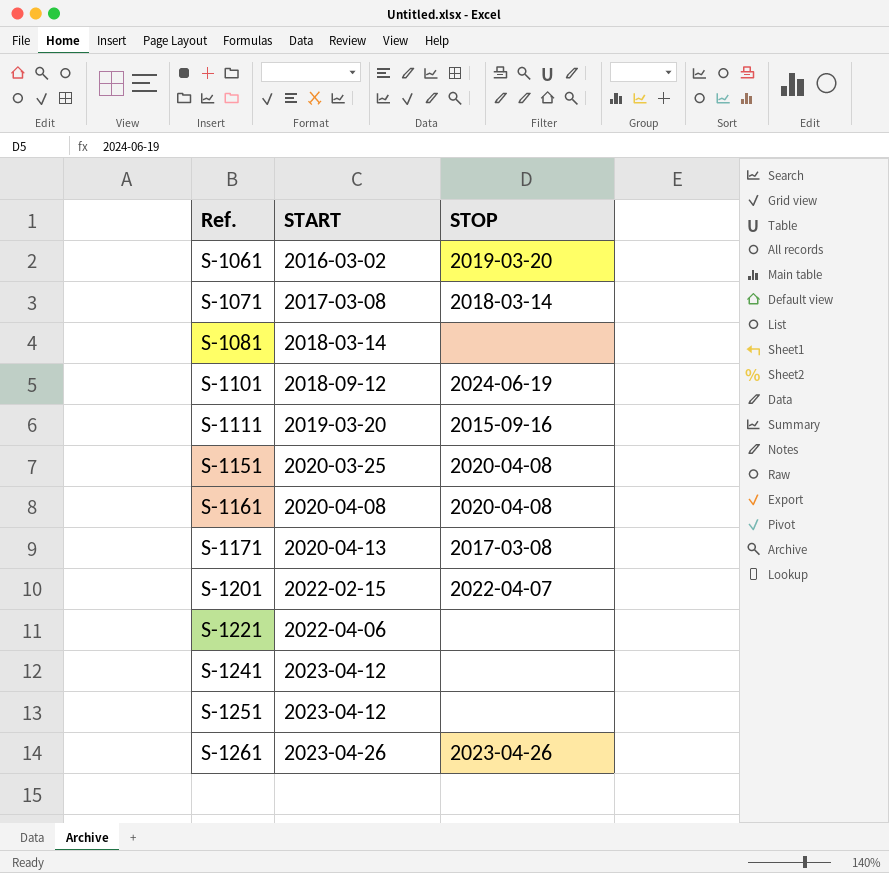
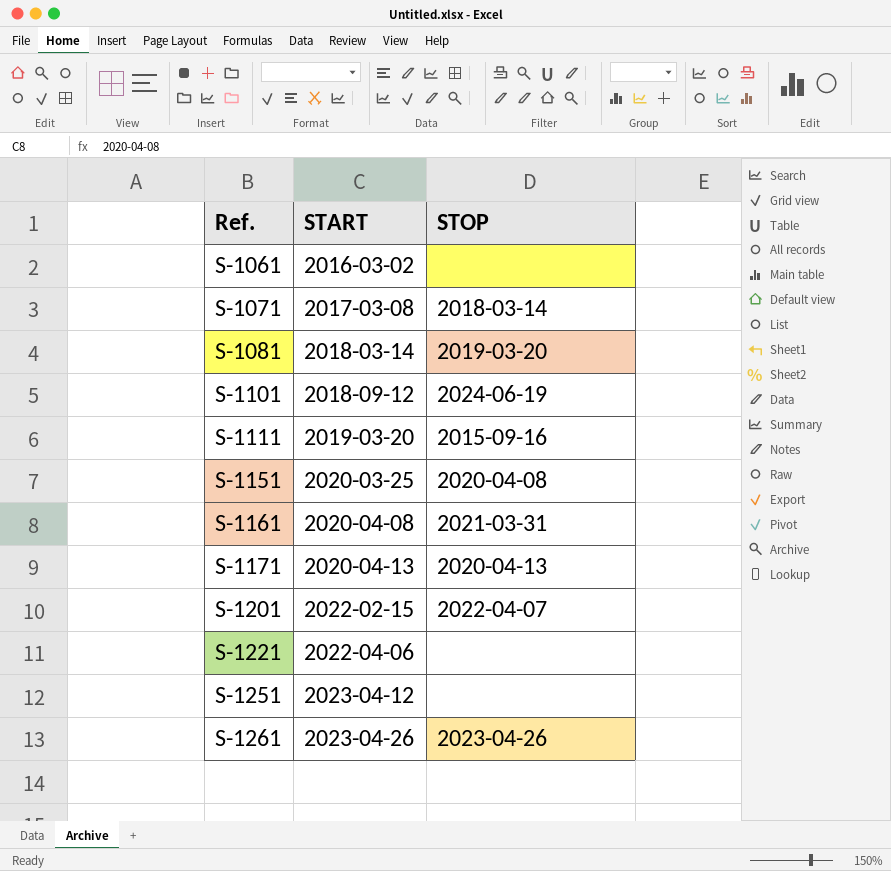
row S-1241: 2023-04-12 | none -> none
S-1061 | STOP: 2019-03-20 -> none
S-1081 | STOP: none -> 2019-03-20
S-1161 | STOP: 2020-04-08 -> 2021-03-31
S-1171 | STOP: 2017-03-08 -> 2020-04-13

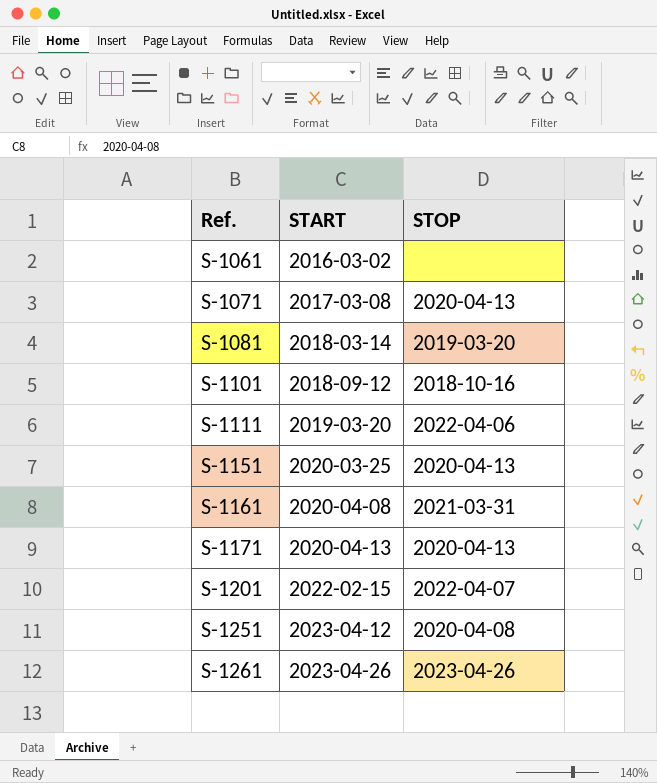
row S-1221: 2022-04-06 | none -> none
S-1071 | STOP: 2018-03-14 -> 2020-04-13
S-1101 | STOP: 2024-06-19 -> 2018-10-16
S-1111 | STOP: 2015-09-16 -> 2022-04-06
S-1151 | STOP: 2020-04-08 -> 2020-04-13
S-1251 | STOP: none -> 2020-04-08

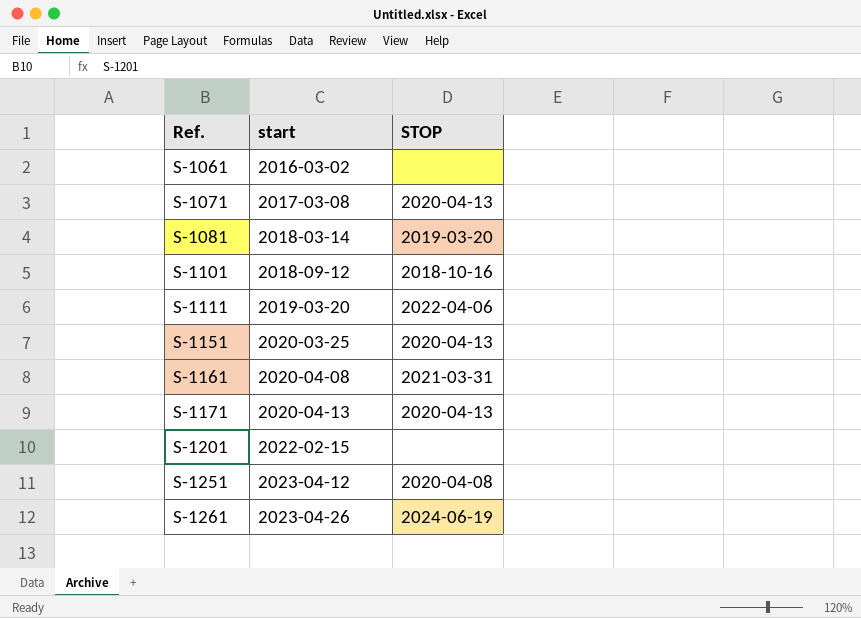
column name: START -> start
S-1201 | STOP: 2022-04-07 -> none
S-1261 | STOP: 2023-04-26 -> 2024-06-19

